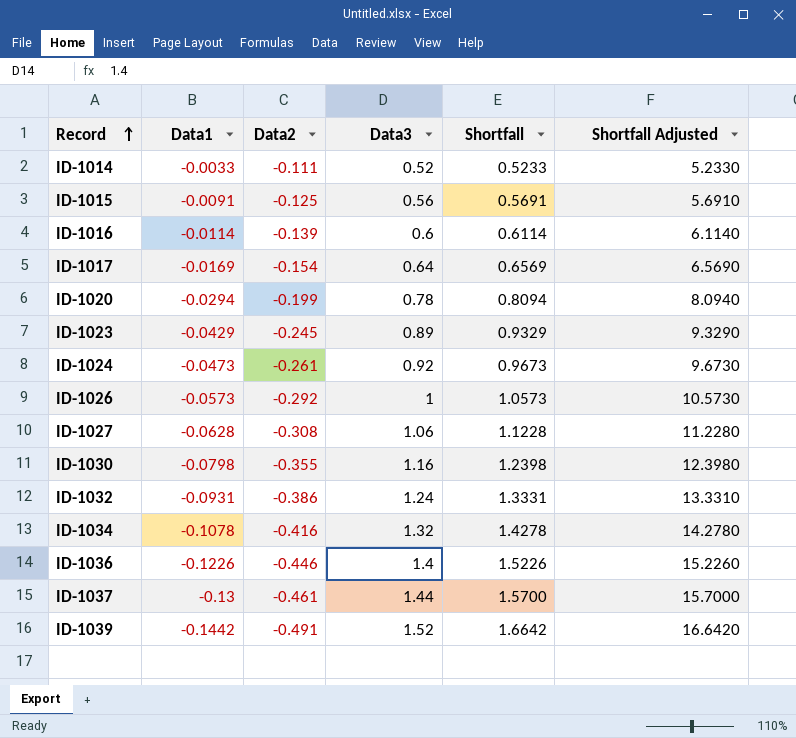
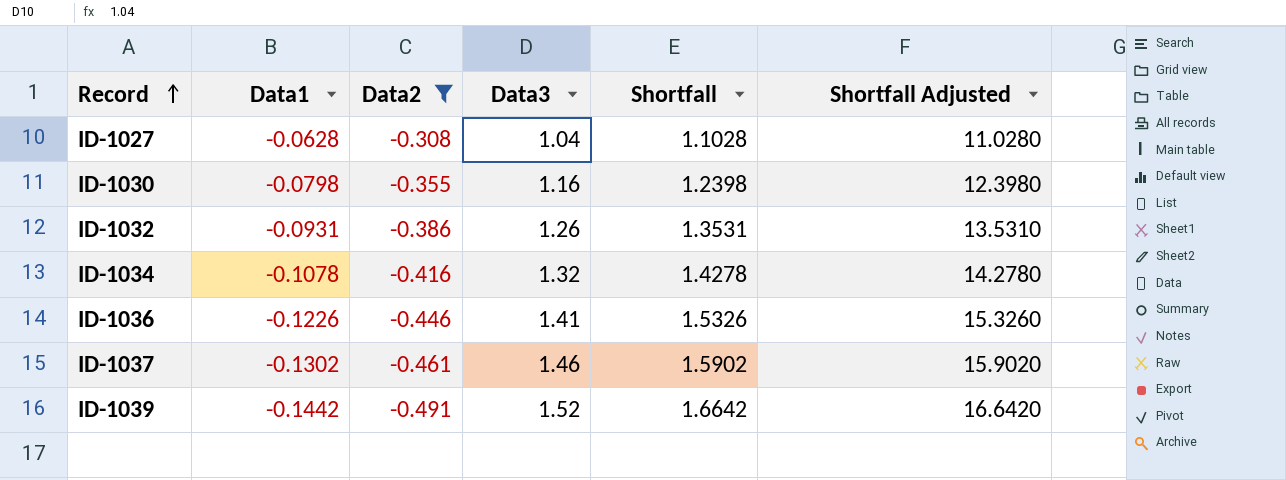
filter: none -> Data2 <= -0.308
ID-1027 | Data3: 1.06 -> 1.04
ID-1027 | Shortfall: 1.1228 -> 1.1028
ID-1027 | Shortfall Adjusted: 11.2280 -> 11.0280
ID-1032 | Data3: 1.24 -> 1.26
ID-1032 | Shortfall: 1.3331 -> 1.3531
ID-1032 | Shortfall Adjusted: 13.3310 -> 13.5310
ID-1036 | Data3: 1.4 -> 1.41
ID-1036 | Shortfall: 1.5226 -> 1.5326
ID-1036 | Shortfall Adjusted: 15.2260 -> 15.3260
ID-1037 | Data1: -0.13 -> -0.1302
ID-1037 | Data3: 1.44 -> 1.46
ID-1037 | Shortfall: 1.5700 -> 1.5902
ID-1037 | Shortfall Adjusted: 15.7000 -> 15.9020

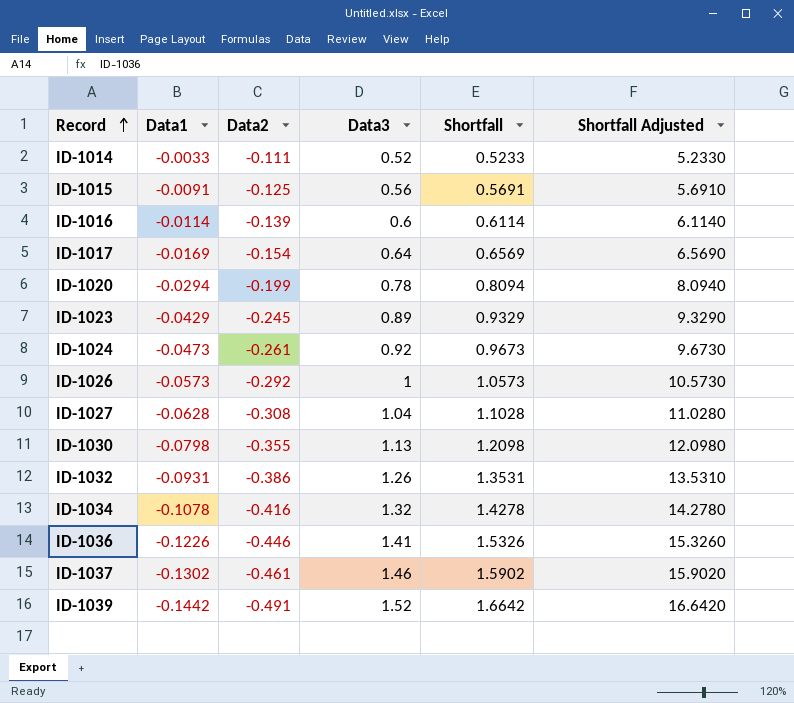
filter: Data2 <= -0.308 -> none
ID-1030 | Data3: 1.16 -> 1.13
ID-1030 | Shortfall: 1.2398 -> 1.2098
ID-1030 | Shortfall Adjusted: 12.3980 -> 12.0980

